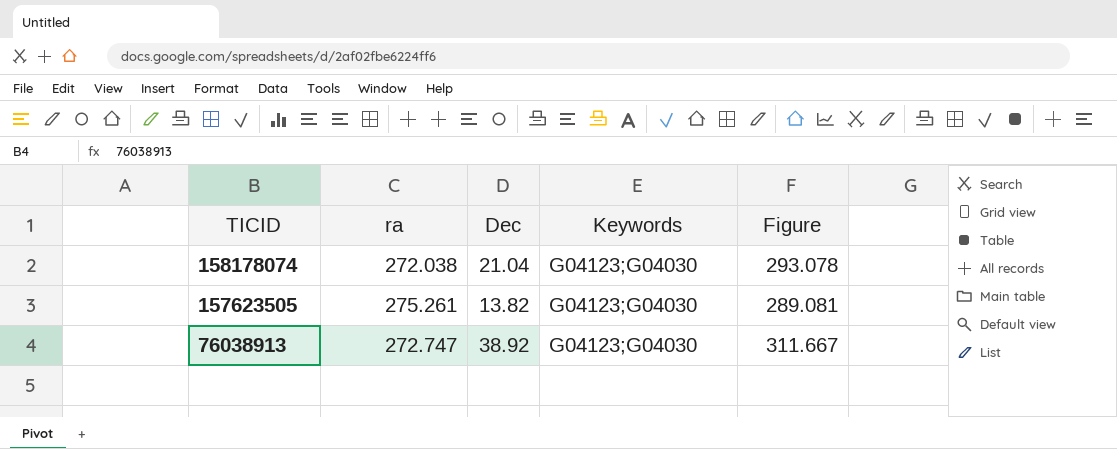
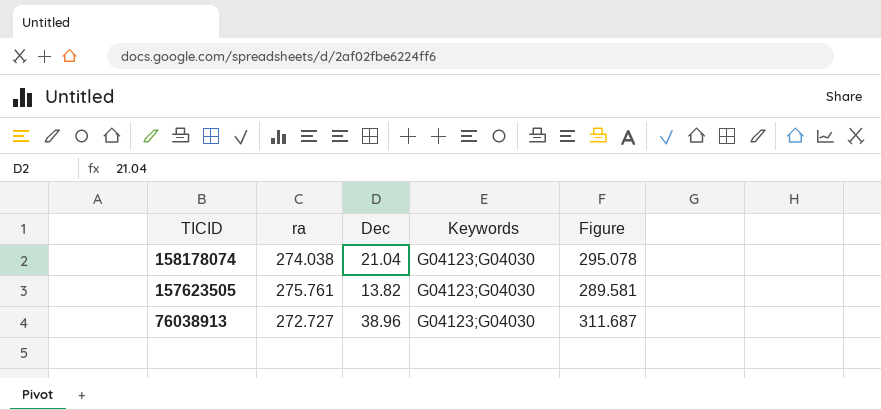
158178074 | ra: 272.038 -> 274.038
158178074 | Figure: 293.078 -> 295.078
157623505 | ra: 275.261 -> 275.761
157623505 | Figure: 289.081 -> 289.581
76038913 | ra: 272.747 -> 272.727
76038913 | Dec: 38.92 -> 38.96
76038913 | Figure: 311.667 -> 311.687

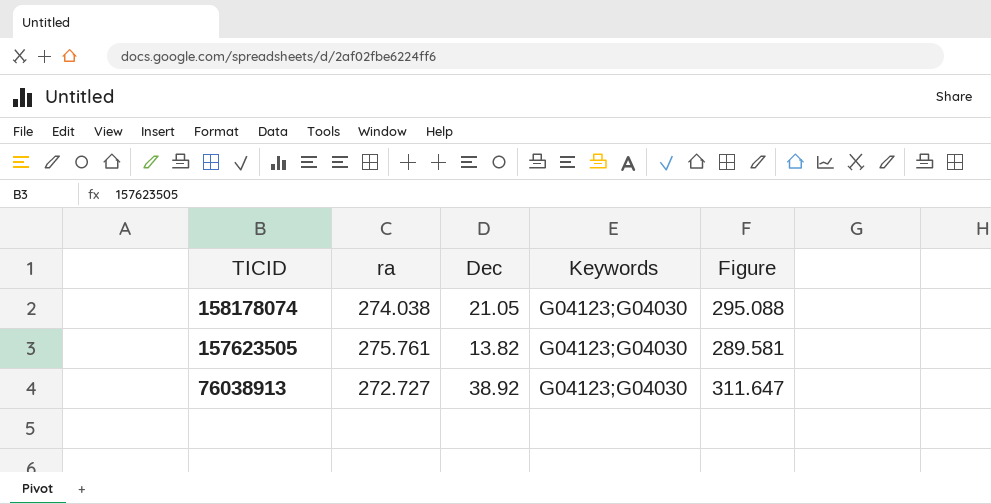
158178074 | Dec: 21.04 -> 21.05
158178074 | Figure: 295.078 -> 295.088
76038913 | Dec: 38.96 -> 38.92
76038913 | Figure: 311.687 -> 311.647

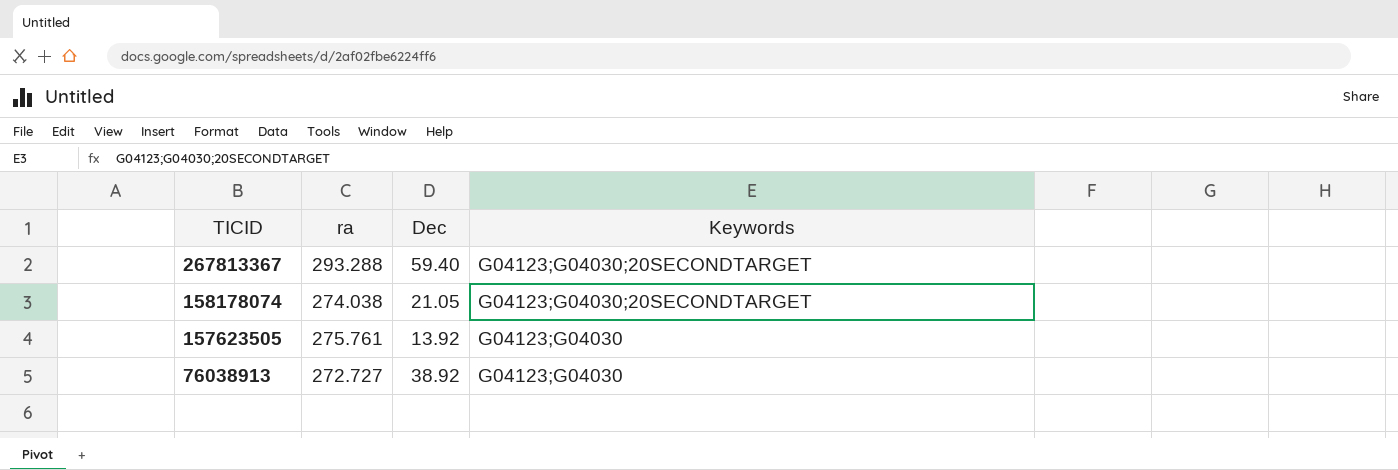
column Figure | formula: [ra] + [Dec] -> none
row 267813367: none -> 293.288 | 59.40 | G04123;G04030;20SECONDTARGET
158178074 | Keywords: G04123;G04030 -> G04123;G04030;20SECONDTARGET
157623505 | Dec: 13.82 -> 13.92

